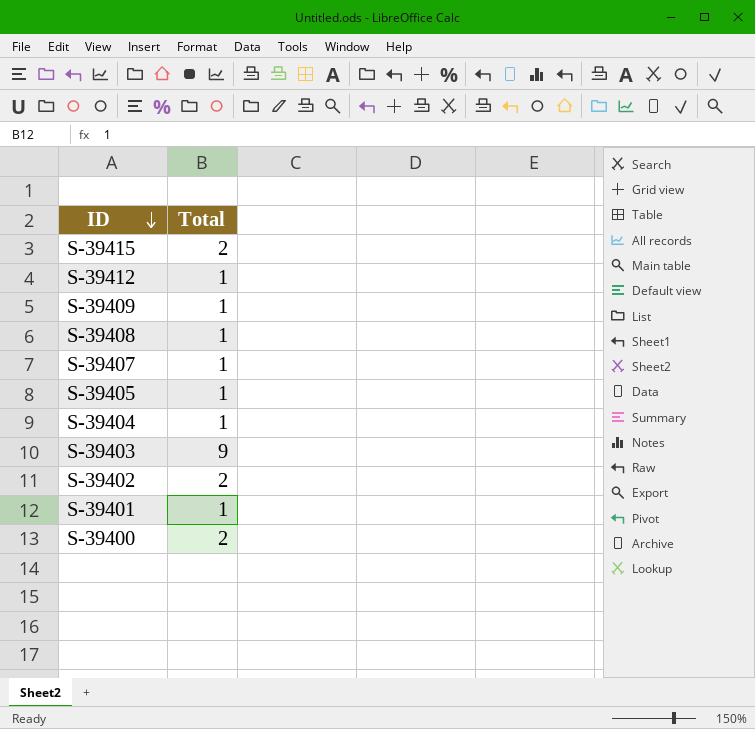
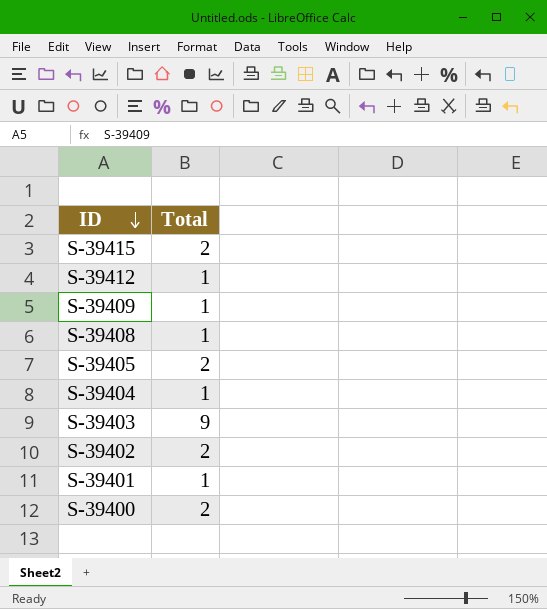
row S-39407: 1 -> none
S-39405 | Total: 1 -> 2

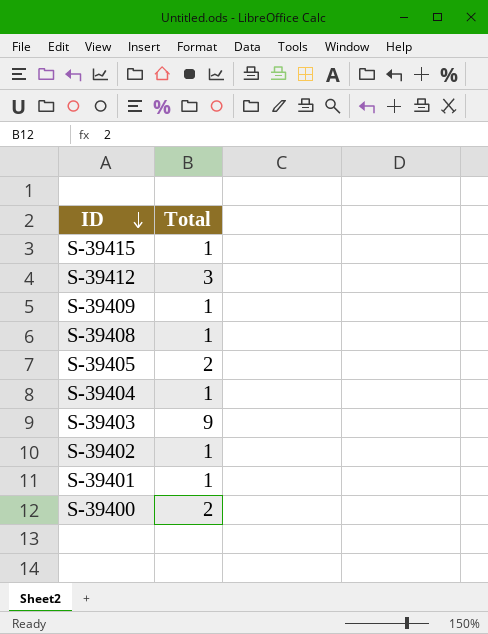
S-39415 | Total: 2 -> 1
S-39412 | Total: 1 -> 3
S-39402 | Total: 2 -> 1

